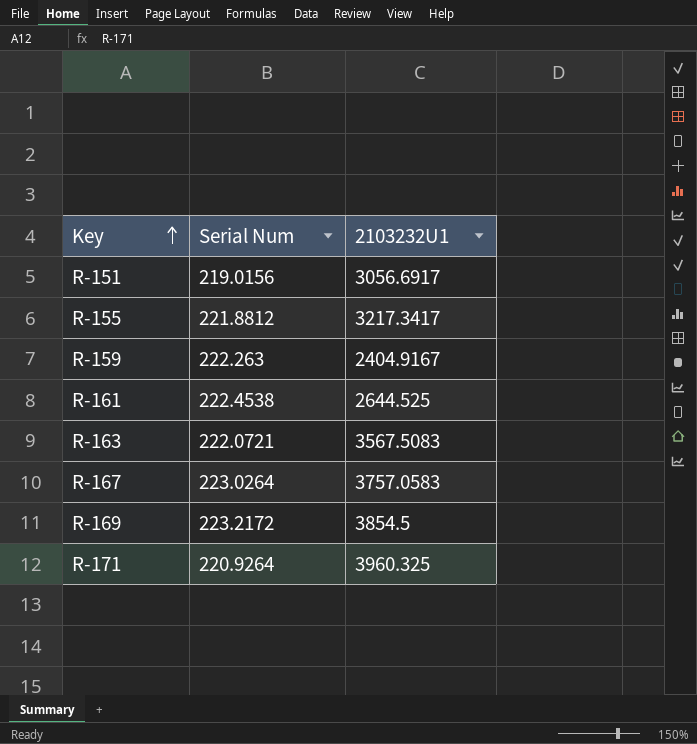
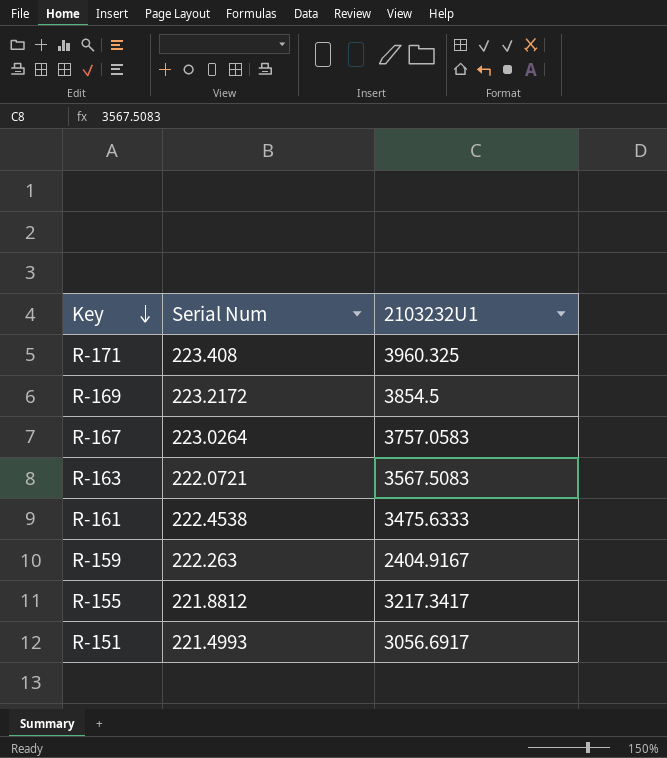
row order: Key ascending -> Key descending
R-171 | Serial Num: 220.9264 -> 223.408
R-161 | 2103232U1: 2644.525 -> 3475.6333
R-151 | Serial Num: 219.0156 -> 221.4993

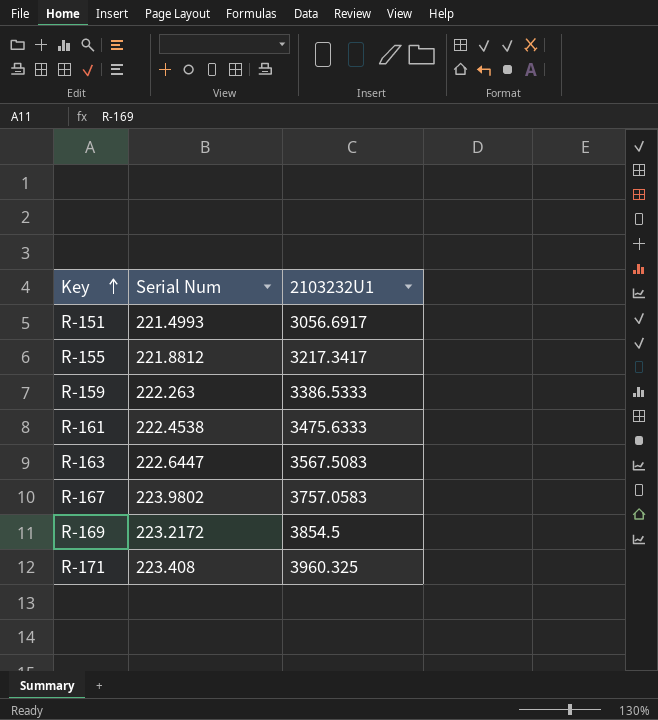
row order: Key descending -> Key ascending
R-159 | 2103232U1: 2404.9167 -> 3386.5333
R-163 | Serial Num: 222.0721 -> 222.6447
R-167 | Serial Num: 223.0264 -> 223.9802

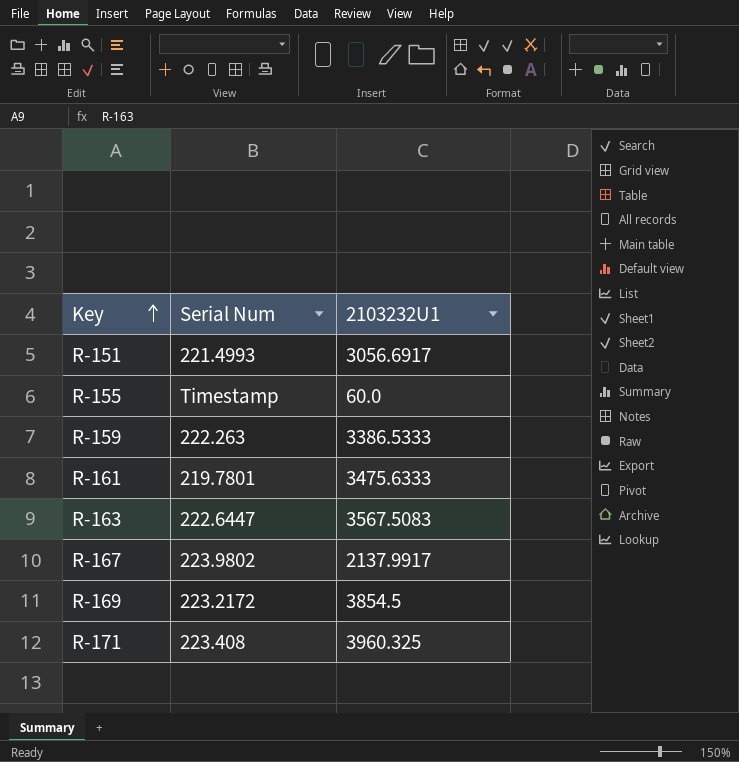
R-155 | Serial Num: 221.8812 -> Timestamp
R-155 | 2103232U1: 3217.3417 -> 60.0
R-161 | Serial Num: 222.4538 -> 219.7801
R-167 | 2103232U1: 3757.0583 -> 2137.9917

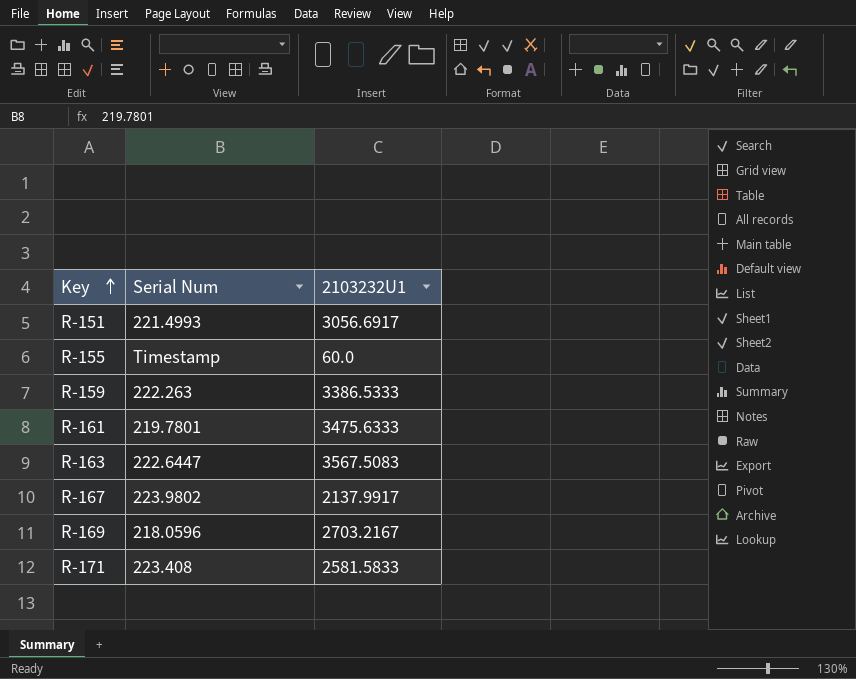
R-169 | Serial Num: 223.2172 -> 218.0596
R-169 | 2103232U1: 3854.5 -> 2703.2167
R-171 | 2103232U1: 3960.325 -> 2581.5833

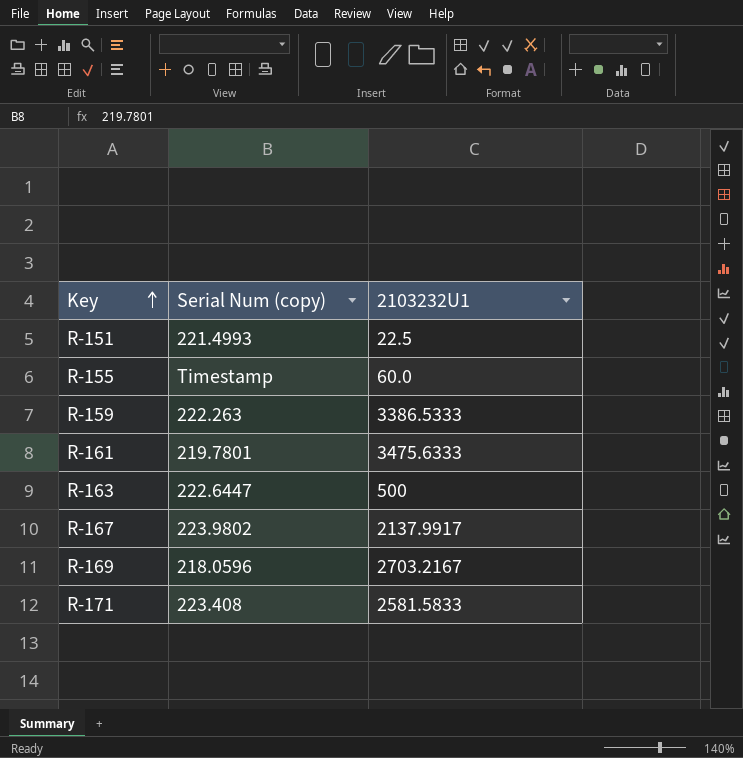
column name: Serial Num -> Serial Num (copy)
R-151 | 2103232U1: 3056.6917 -> 22.5
R-163 | 2103232U1: 3567.5083 -> 500

